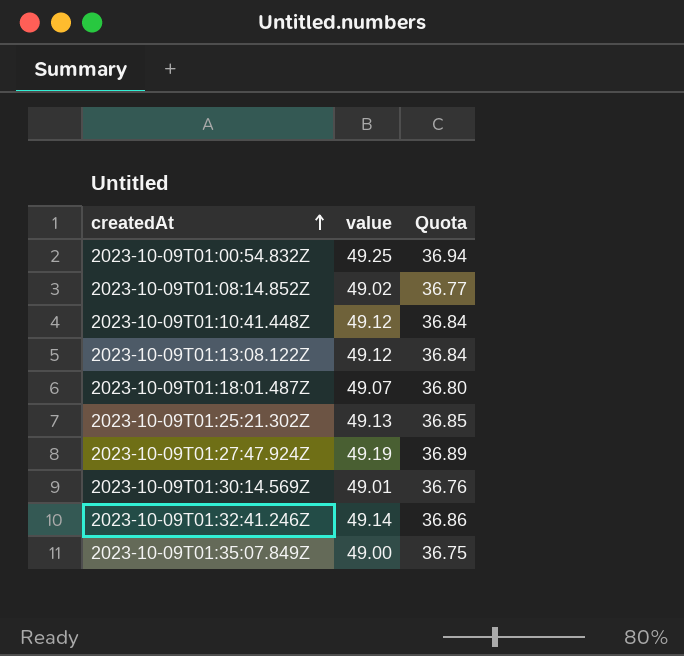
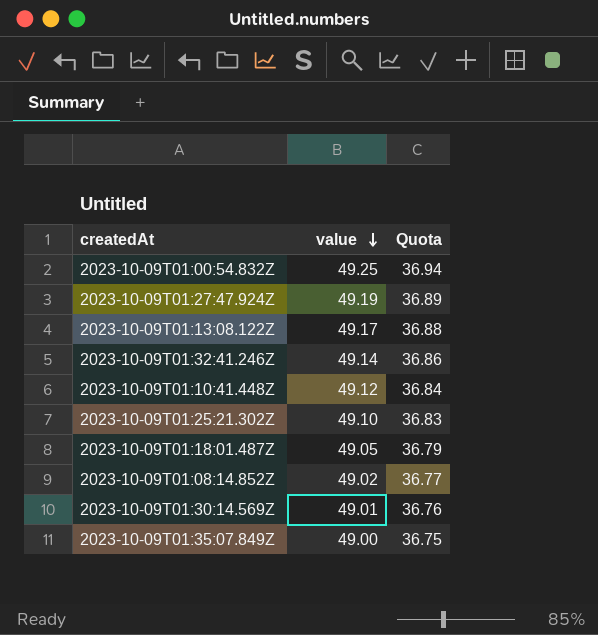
row order: createdAt ascending -> value descending
2023-10-09T01:13:08.122Z | value: 49.12 -> 49.17
2023-10-09T01:13:08.122Z | Quota: 36.84 -> 36.88
2023-10-09T01:25:21.302Z | value: 49.13 -> 49.10
2023-10-09T01:25:21.302Z | Quota: 36.85 -> 36.83
2023-10-09T01:18:01.487Z | value: 49.07 -> 49.05
2023-10-09T01:18:01.487Z | Quota: 36.80 -> 36.79

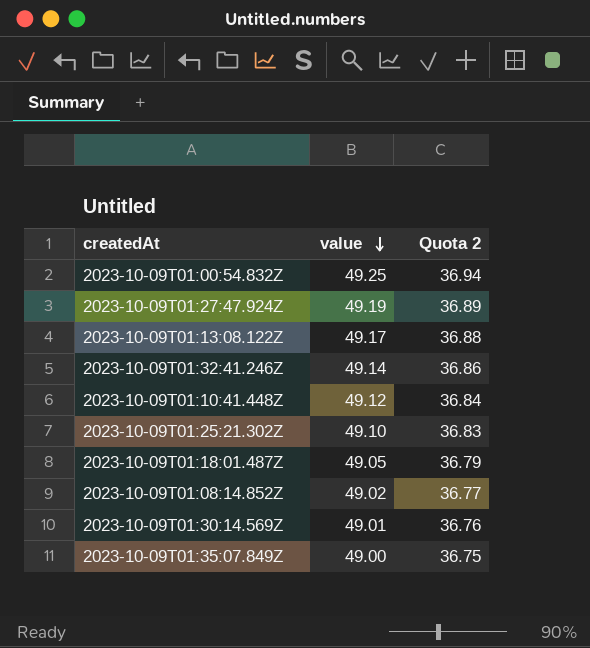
column name: Quota -> Quota 2

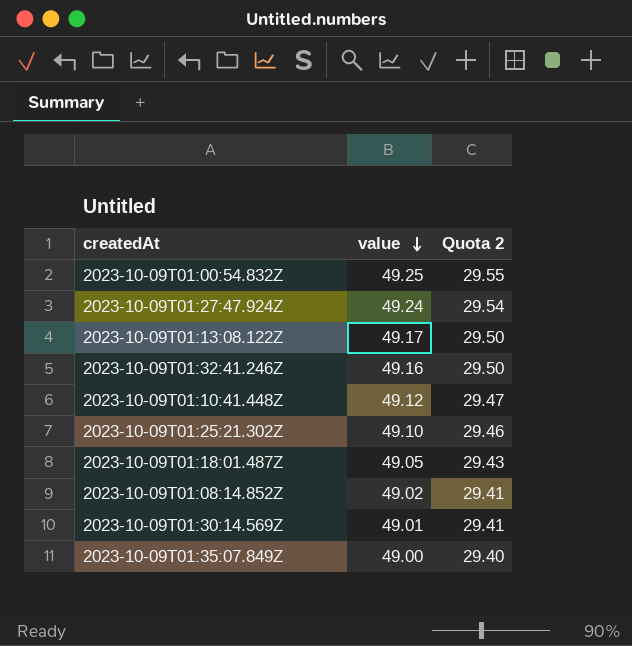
column Quota 2 | formula: [value] * 0.75 -> [value] * 0.6
2023-10-09T01:27:47.924Z | value: 49.19 -> 49.24
2023-10-09T01:32:41.246Z | value: 49.14 -> 49.16

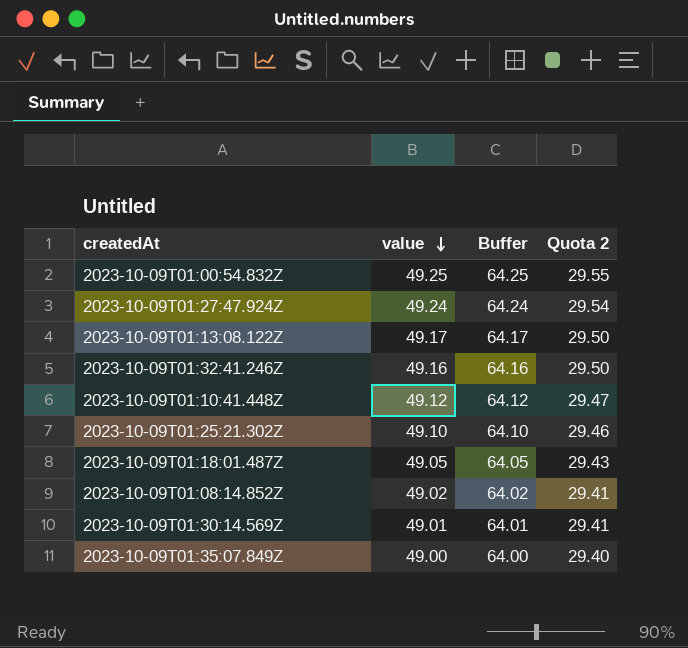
column Buffer | formula: none -> [value] + 15

